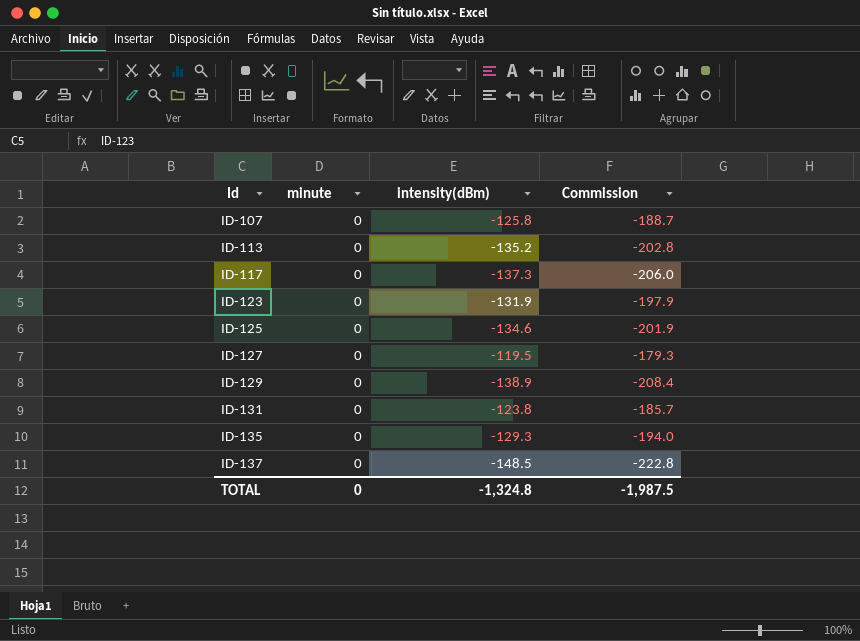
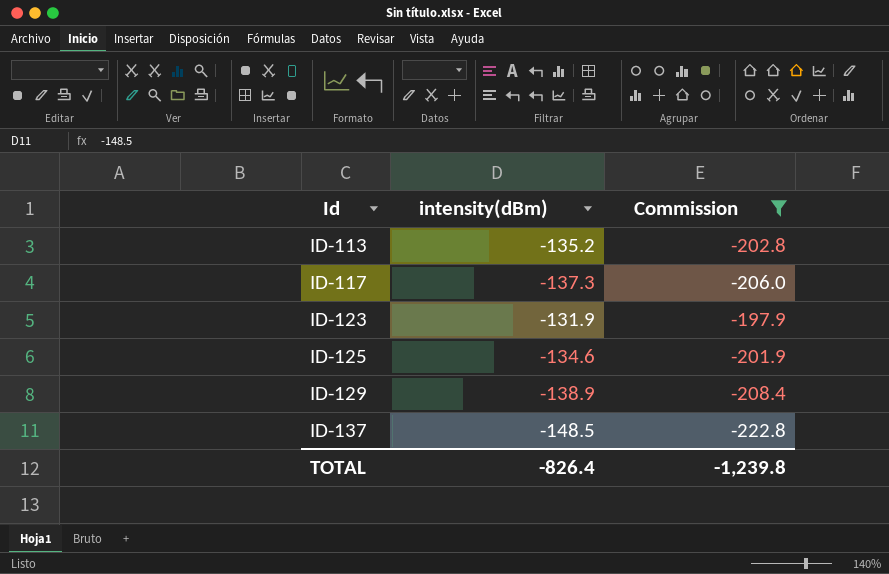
filter: none -> Commission <= -197.9
column minute | position: 2 -> none
TOTAL | intensity(dBm): -1,324.8 -> -826.4
TOTAL | Commission: -1,987.5 -> -1,239.8

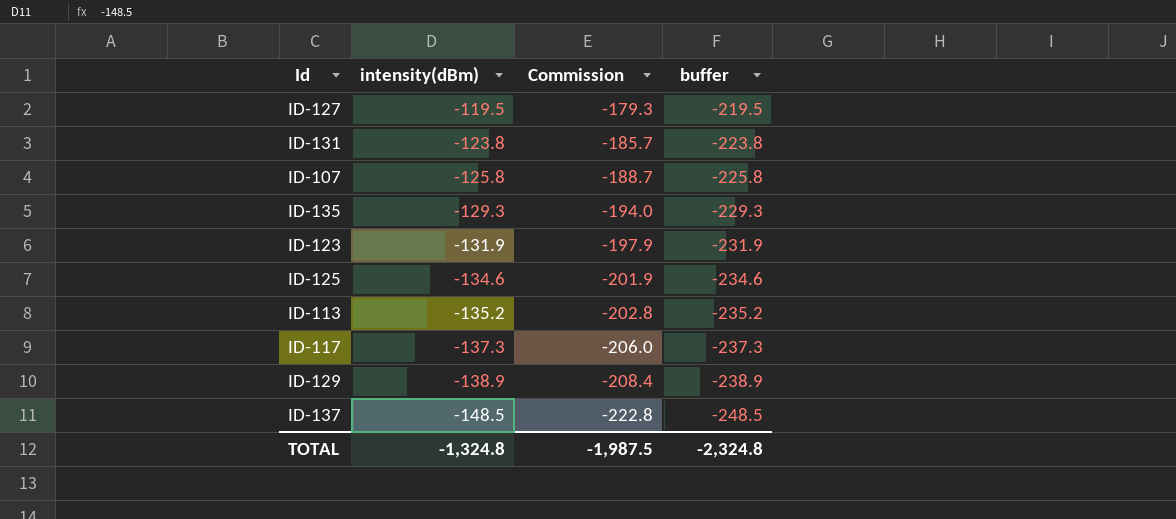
filter: Commission <= -197.9 -> none
row order: Id ascending -> intensity(dBm) descending
column buffer | formula: none -> [intensity(dBm)] - 100
TOTAL | intensity(dBm): -826.4 -> -1,324.8
TOTAL | Commission: -1,239.8 -> -1,987.5

